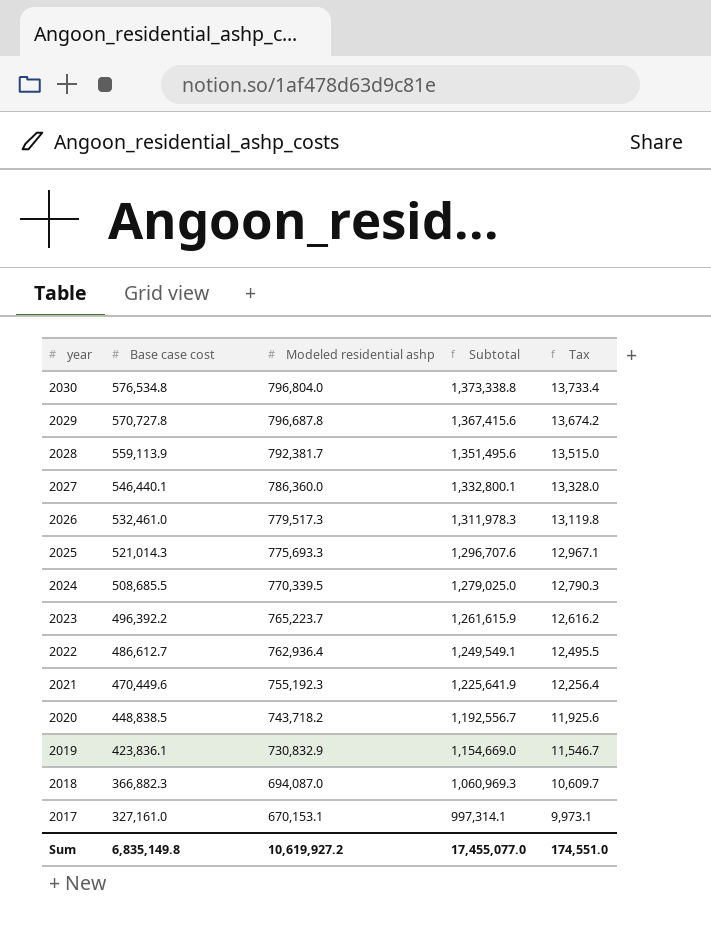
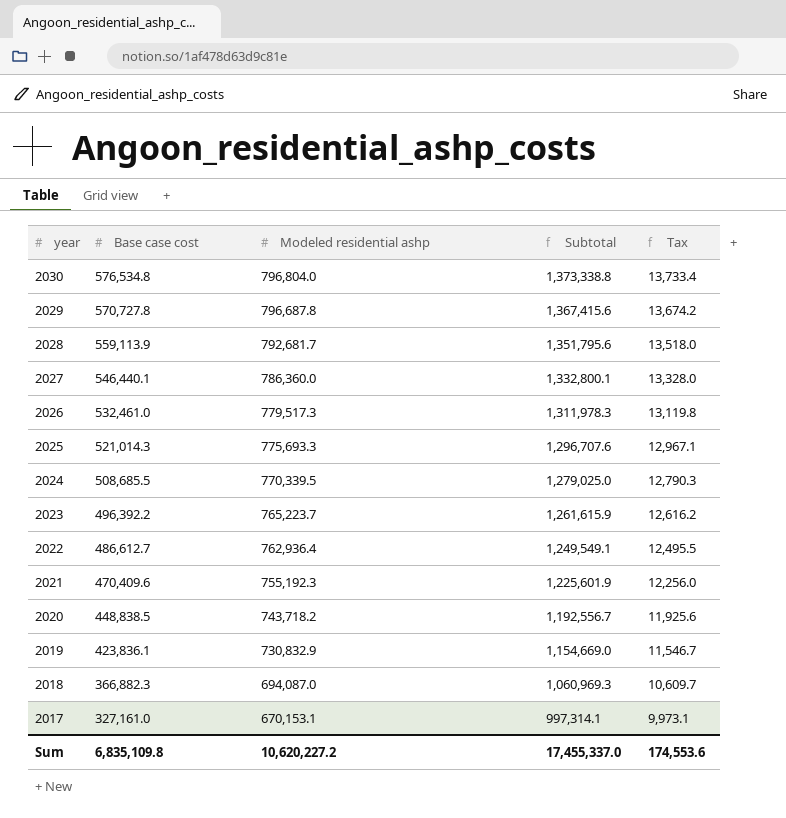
2028 | Modeled residential ashp: 792,381.7 -> 792,681.7
2028 | Subtotal: 1,351,495.6 -> 1,351,795.6
2028 | Tax: 13,515.0 -> 13,518.0
2021 | Base case cost: 470,449.6 -> 470,409.6
2021 | Subtotal: 1,225,641.9 -> 1,225,601.9
2021 | Tax: 12,256.4 -> 12,256.0
Sum | Base case cost: 6,835,149.8 -> 6,835,109.8
Sum | Modeled residential ashp: 10,619,927.2 -> 10,620,227.2
Sum | Subtotal: 17,455,077.0 -> 17,455,337.0
Sum | Tax: 174,551.0 -> 174,553.6

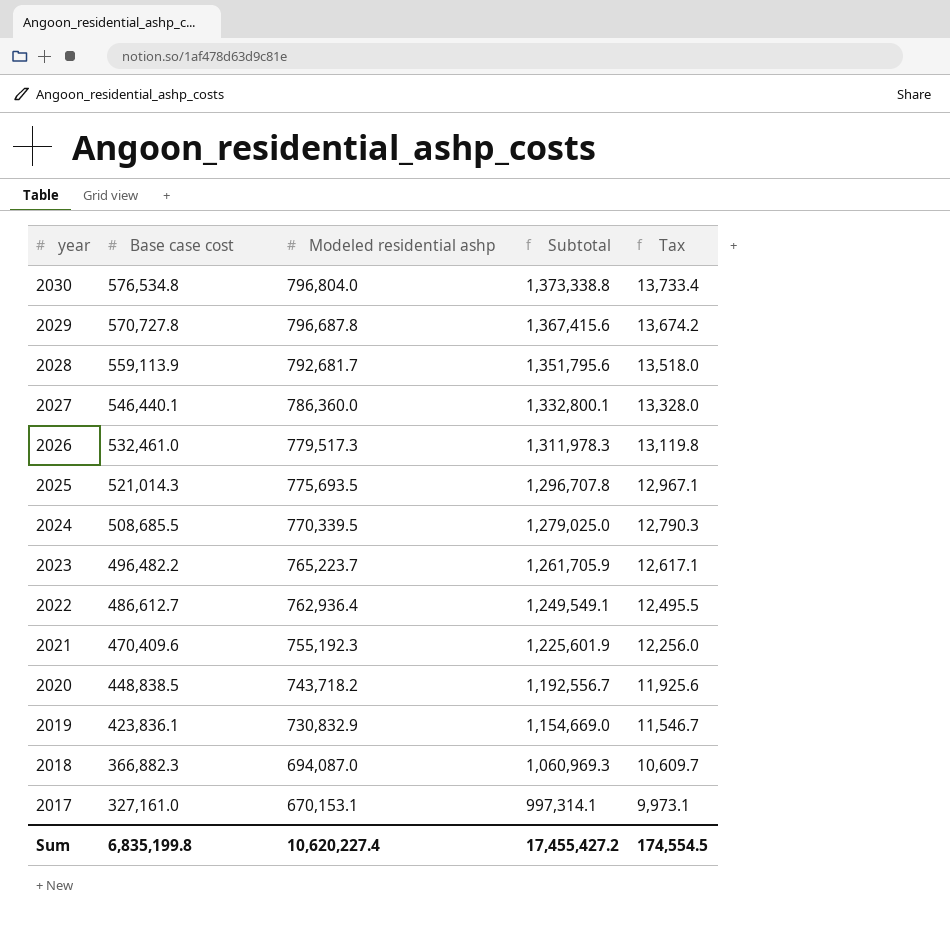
2025 | Modeled residential ashp: 775,693.3 -> 775,693.5
2025 | Subtotal: 1,296,707.6 -> 1,296,707.8
2023 | Base case cost: 496,392.2 -> 496,482.2
2023 | Subtotal: 1,261,615.9 -> 1,261,705.9
2023 | Tax: 12,616.2 -> 12,617.1
Sum | Base case cost: 6,835,109.8 -> 6,835,199.8
Sum | Modeled residential ashp: 10,620,227.2 -> 10,620,227.4
Sum | Subtotal: 17,455,337.0 -> 17,455,427.2
Sum | Tax: 174,553.6 -> 174,554.5

